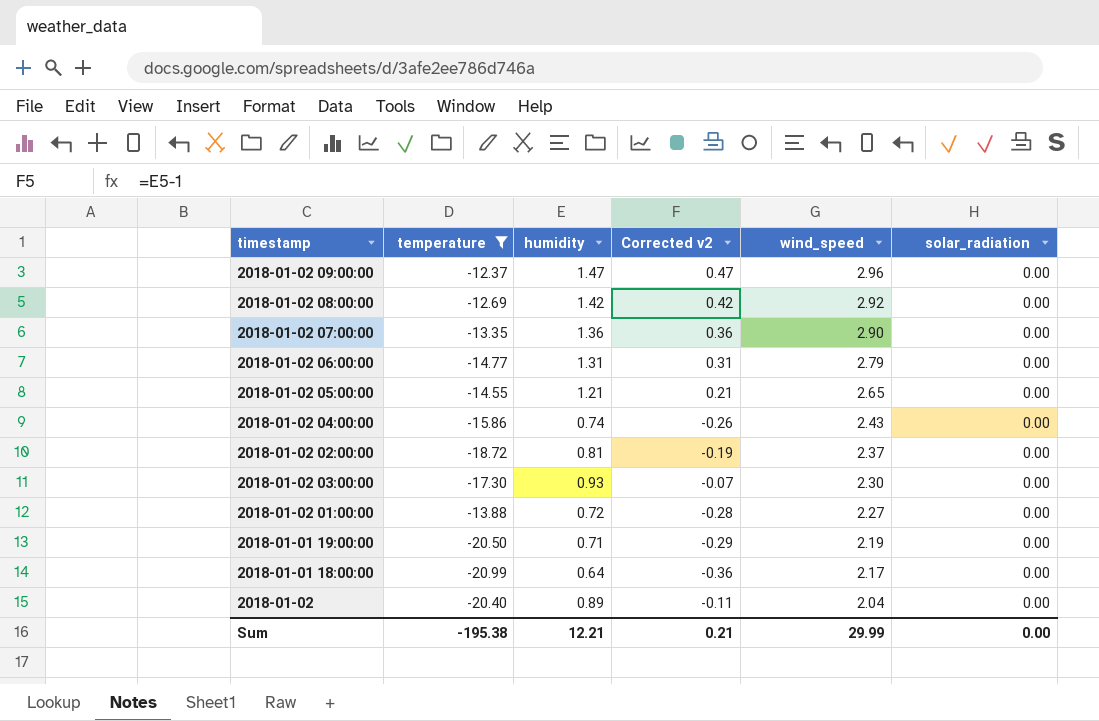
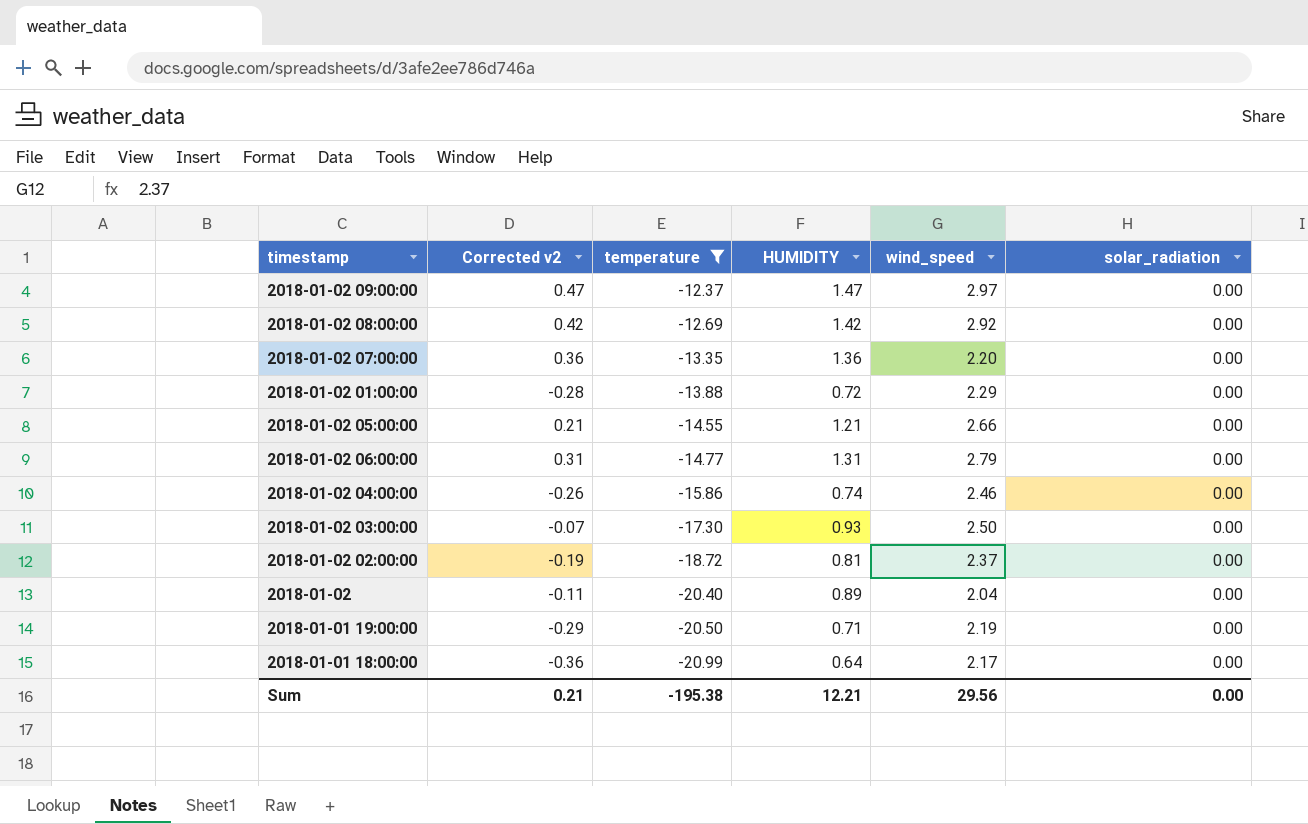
row order: wind_speed descending -> temperature descending
column Corrected v2 | position: 4 -> 2
column name: humidity -> HUMIDITY
2018-01-02 09:00:00 | wind_speed: 2.96 -> 2.97
2018-01-02 07:00:00 | wind_speed: 2.90 -> 2.20
2018-01-02 01:00:00 | wind_speed: 2.27 -> 2.29
2018-01-02 05:00:00 | wind_speed: 2.65 -> 2.66
2018-01-02 04:00:00 | wind_speed: 2.43 -> 2.46
2018-01-02 03:00:00 | wind_speed: 2.30 -> 2.50
Sum | wind_speed: 29.99 -> 29.56

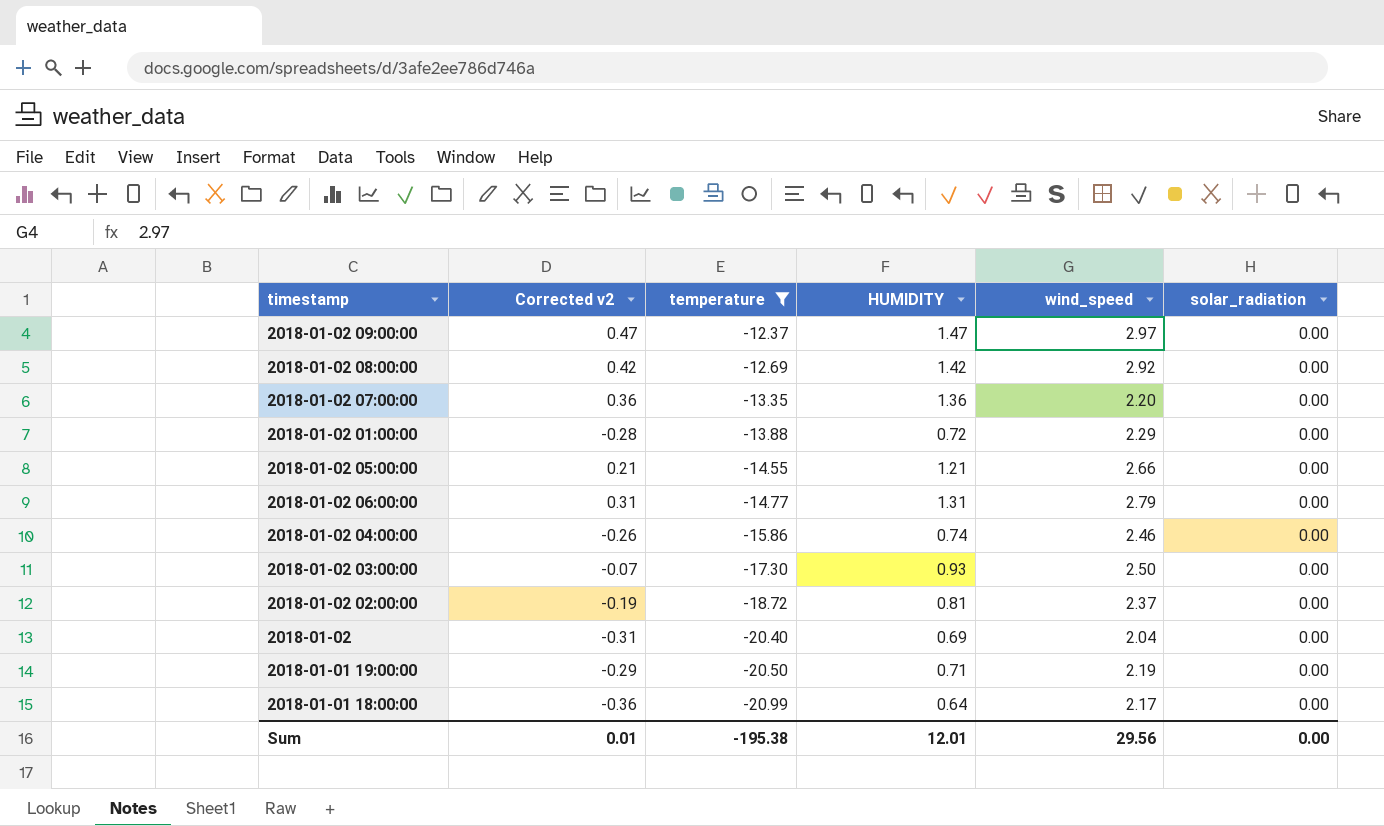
2018-01-02 | Corrected v2: -0.11 -> -0.31
2018-01-02 | HUMIDITY: 0.89 -> 0.69
Sum | Corrected v2: 0.21 -> 0.01
Sum | HUMIDITY: 12.21 -> 12.01

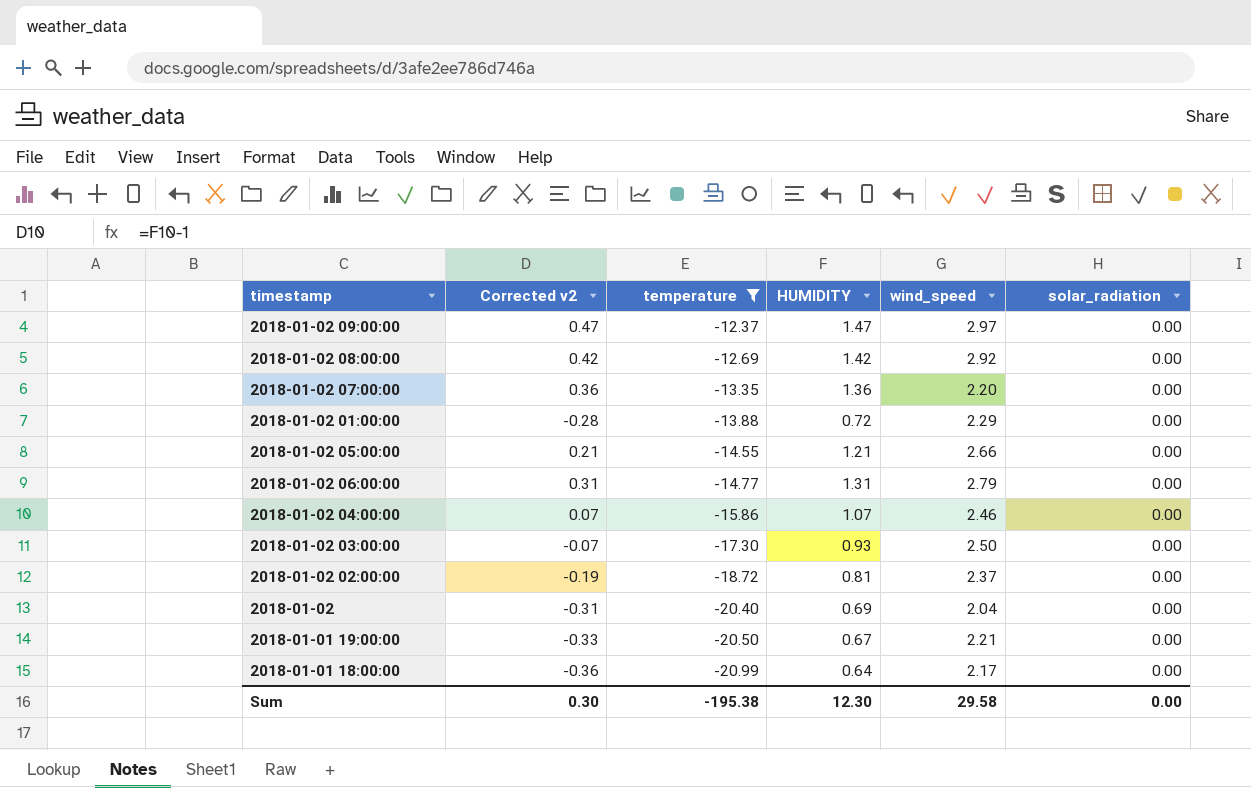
2018-01-02 04:00:00 | Corrected v2: -0.26 -> 0.07
2018-01-02 04:00:00 | HUMIDITY: 0.74 -> 1.07
2018-01-01 19:00:00 | Corrected v2: -0.29 -> -0.33
2018-01-01 19:00:00 | HUMIDITY: 0.71 -> 0.67
2018-01-01 19:00:00 | wind_speed: 2.19 -> 2.21
Sum | Corrected v2: 0.01 -> 0.30
Sum | HUMIDITY: 12.01 -> 12.30
Sum | wind_speed: 29.56 -> 29.58

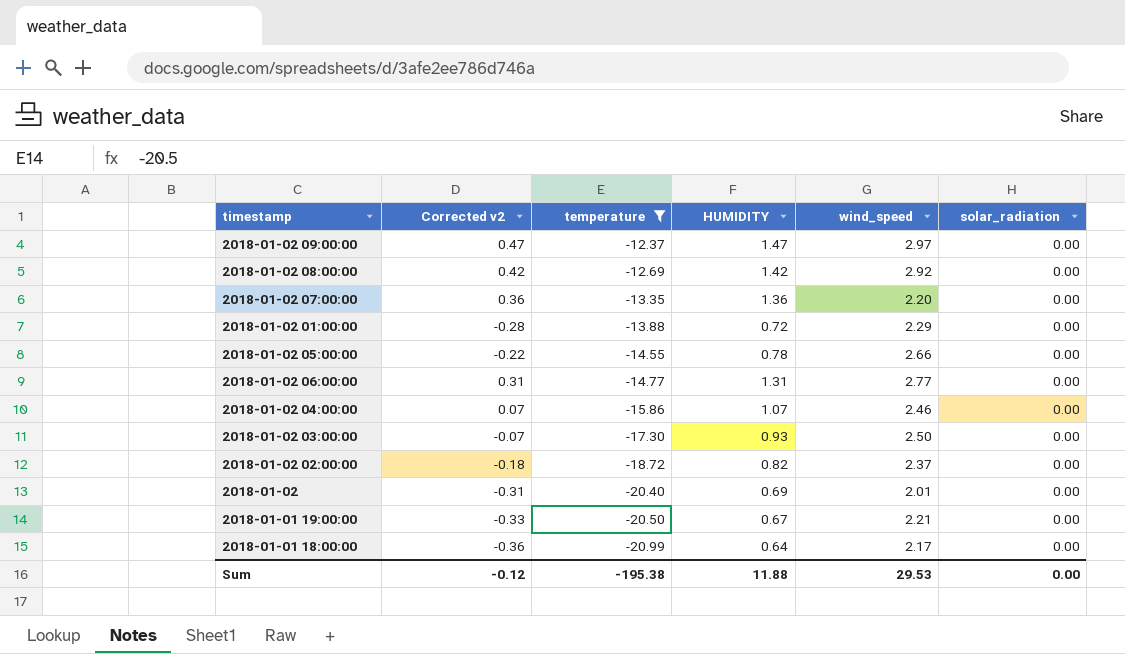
2018-01-02 05:00:00 | Corrected v2: 0.21 -> -0.22
2018-01-02 05:00:00 | HUMIDITY: 1.21 -> 0.78
2018-01-02 06:00:00 | wind_speed: 2.79 -> 2.77
2018-01-02 02:00:00 | Corrected v2: -0.19 -> -0.18
2018-01-02 02:00:00 | HUMIDITY: 0.81 -> 0.82
2018-01-02 | wind_speed: 2.04 -> 2.01
Sum | Corrected v2: 0.30 -> -0.12
Sum | HUMIDITY: 12.30 -> 11.88
Sum | wind_speed: 29.58 -> 29.53

